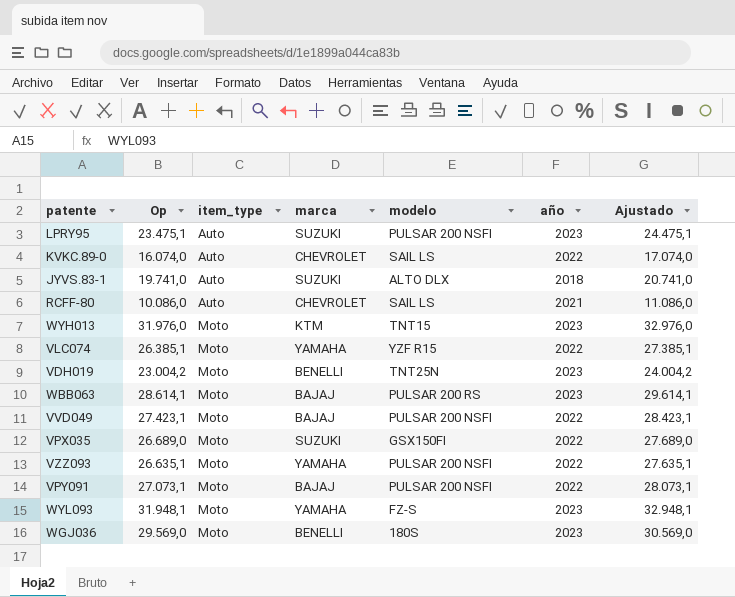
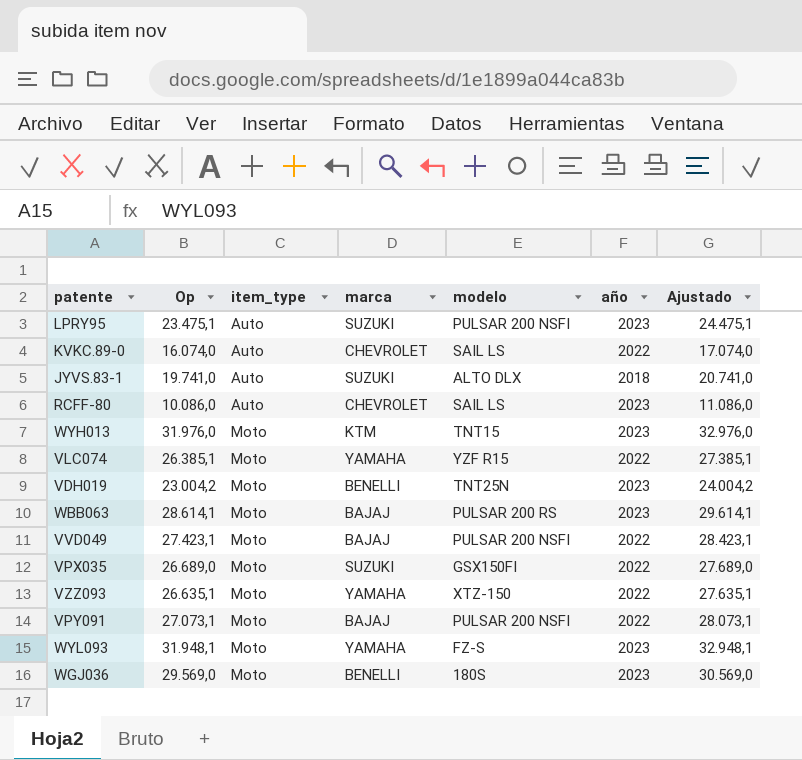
RCFF-80 | año: 2021 -> 2023
VZZ093 | modelo: PULSAR 200 NSFI -> XTZ-150

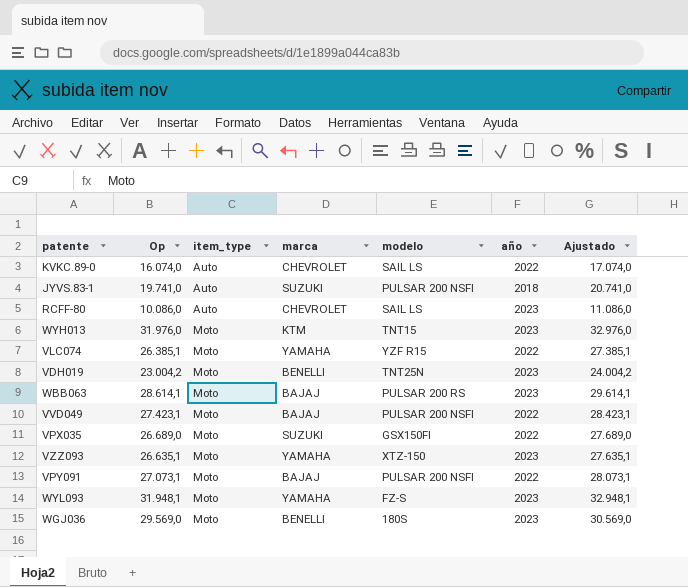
row LPRY95: 23.475,1 | Auto | SUZUKI | PULSAR 200 NSFI | 2023 | 24.475,1 -> none
JYVS.83-1 | modelo: ALTO DLX -> PULSAR 200 NSFI
VZZ093 | año: 2022 -> 2023

